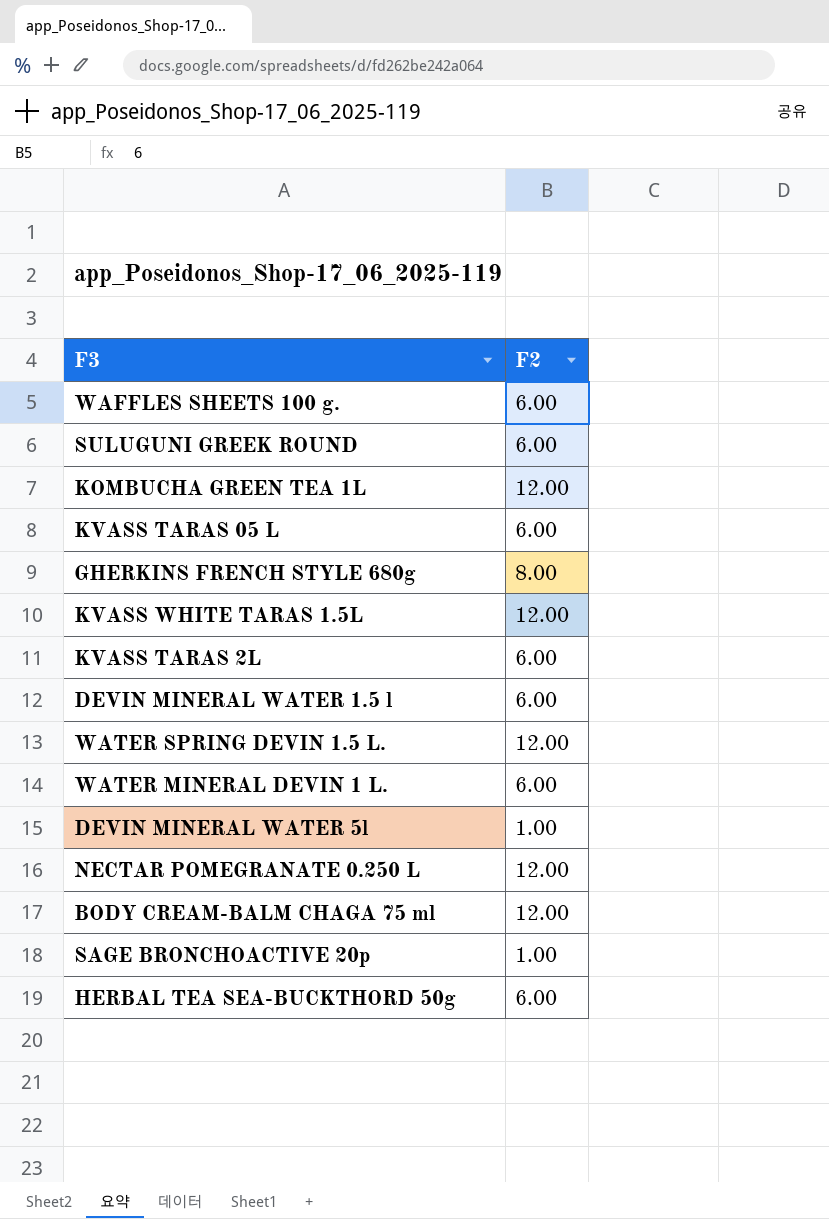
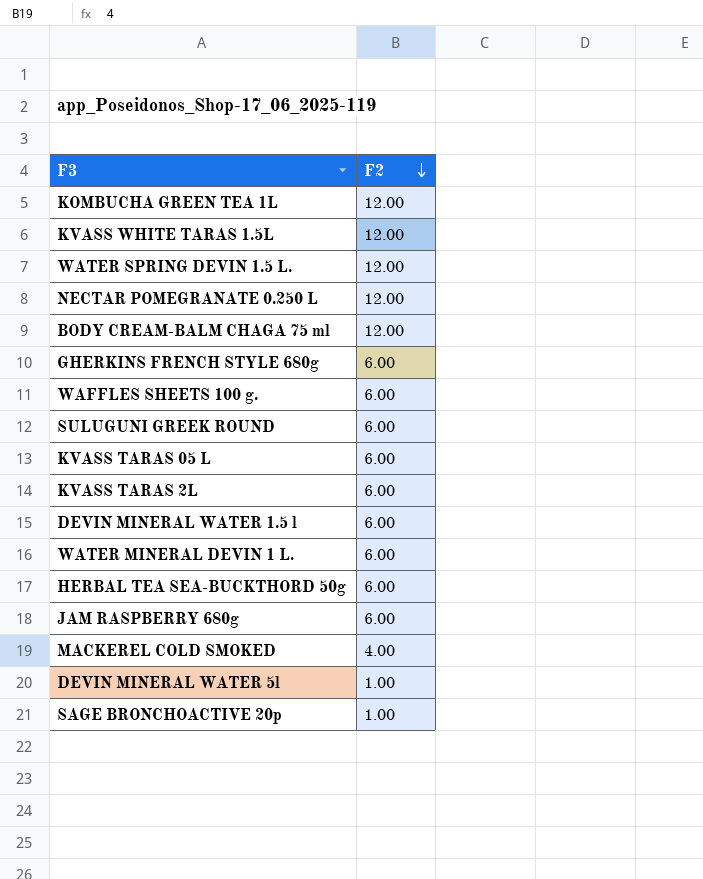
row order: none -> F2 descending
GHERKINS FRENCH STYLE 680g | F2: 8.00 -> 6.00
row JAM RASPBERRY 680g: none -> 6.00
row MACKEREL COLD SMOKED: none -> 4.00

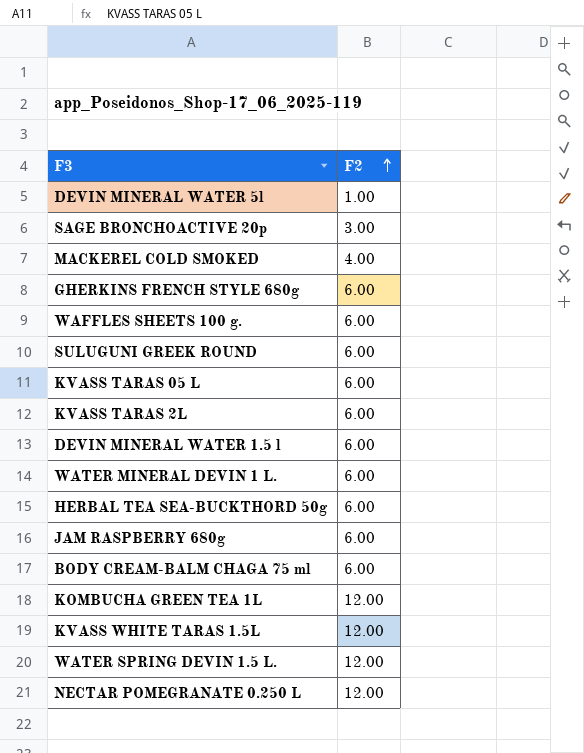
row order: F2 descending -> F2 ascending
SAGE BRONCHOACTIVE 20p | F2: 1.00 -> 3.00
BODY CREAM-BALM CHAGA 75 ml | F2: 12.00 -> 6.00

